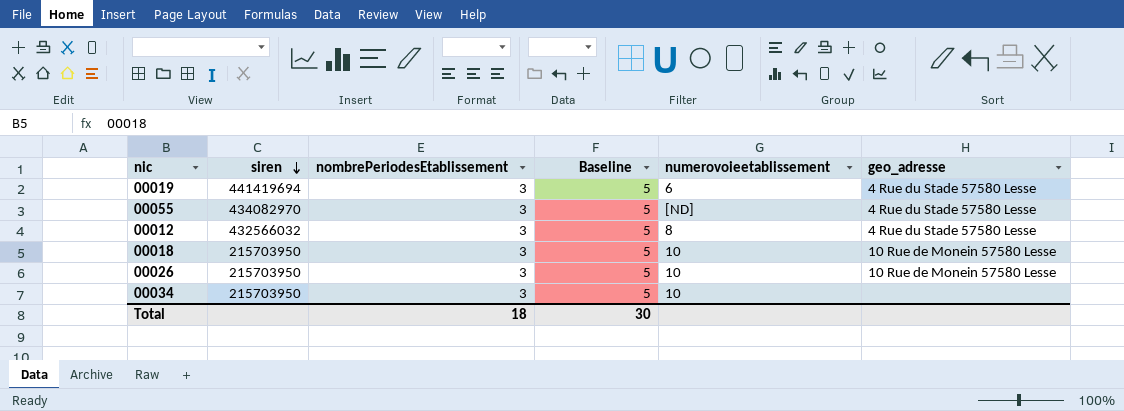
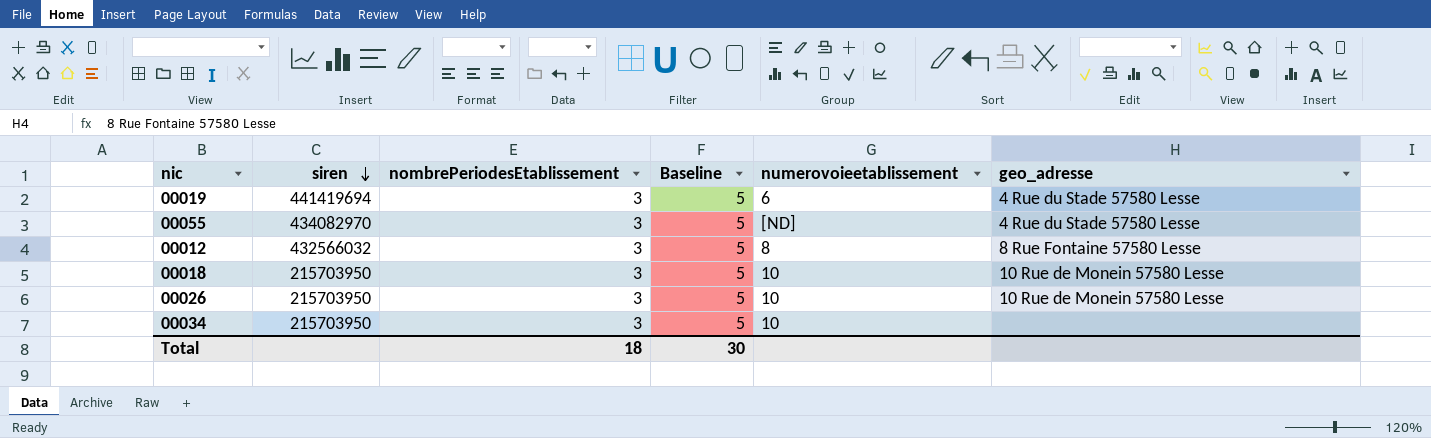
00012 | geo_adresse: 4 Rue du Stade 57580 Lesse -> 8 Rue Fontaine 57580 Lesse

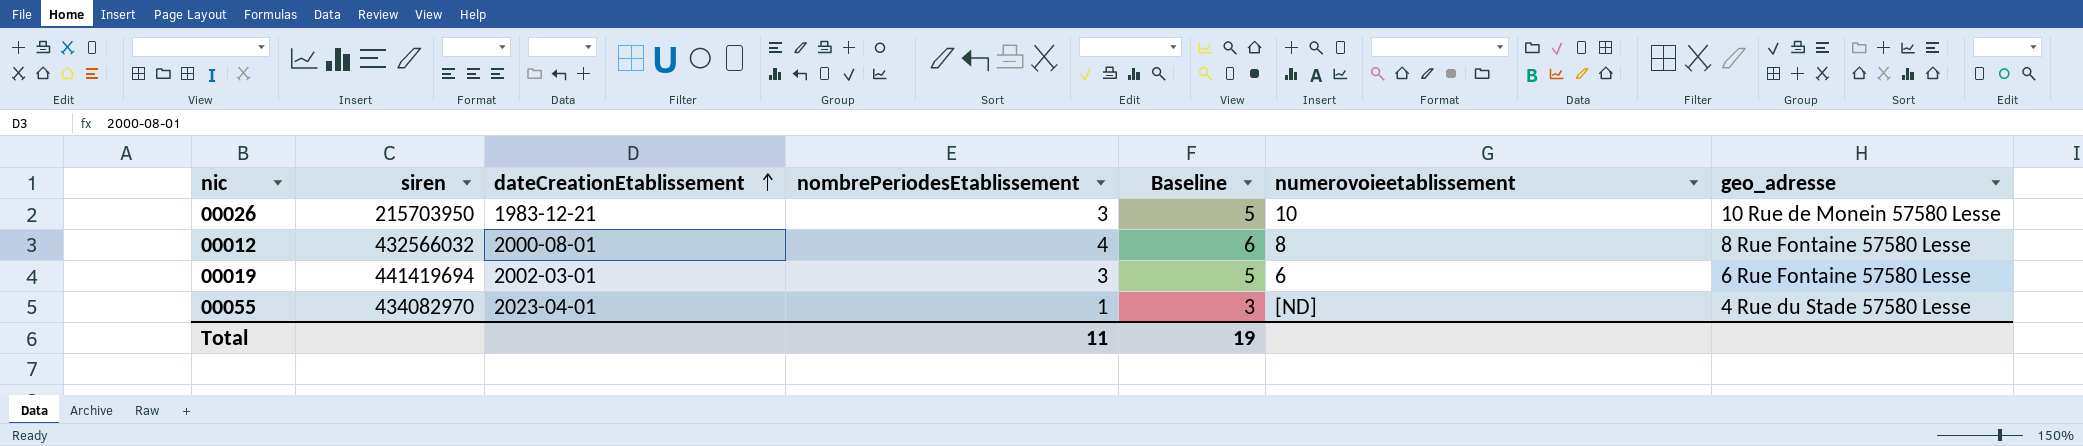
row order: siren descending -> dateCreationEtablissement ascending
column dateCreationEtablissement | position: none -> 3
row 00018: 215703950 | 3 | 5 | 10 | 10 Rue de Monein 57580 Lesse -> none
row 00034: 215703950 | 3 | 5 | 10 | none -> none
00012 | nombrePeriodesEtablissement: 3 -> 4
00012 | Baseline: 5 -> 6
00019 | geo_adresse: 4 Rue du Stade 57580 Lesse -> 6 Rue Fontaine 57580 Lesse
00055 | nombrePeriodesEtablissement: 3 -> 1
00055 | Baseline: 5 -> 3
Total | nombrePeriodesEtablissement: 18 -> 11
Total | Baseline: 30 -> 19

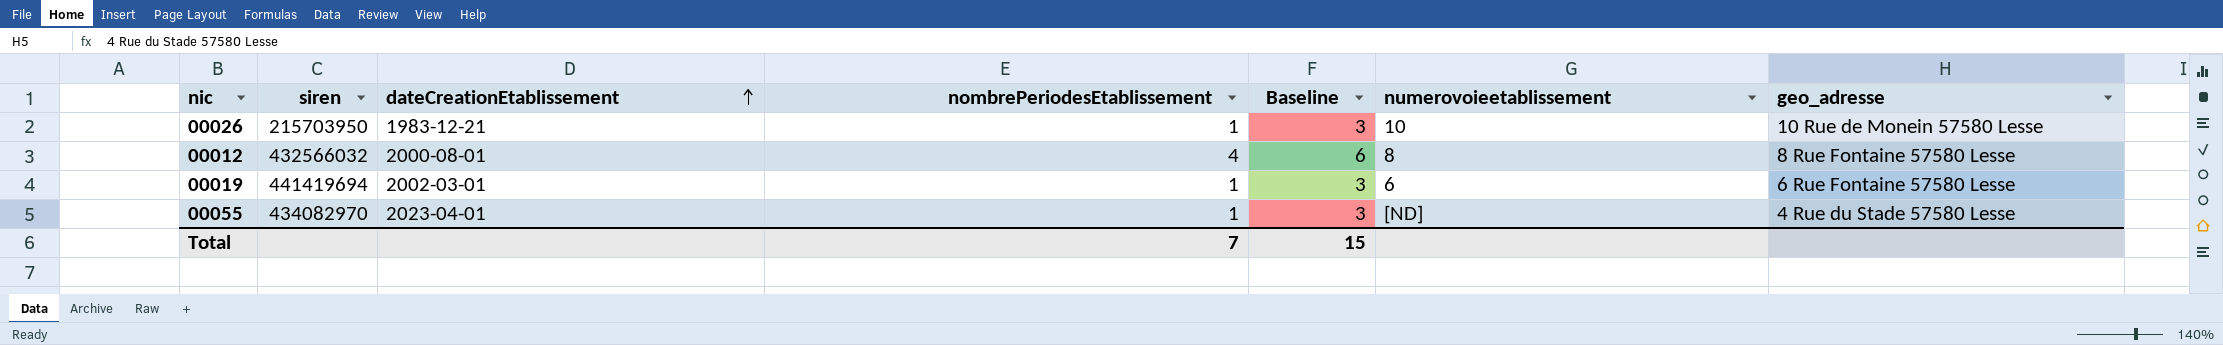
00026 | nombrePeriodesEtablissement: 3 -> 1
00026 | Baseline: 5 -> 3
00019 | nombrePeriodesEtablissement: 3 -> 1
00019 | Baseline: 5 -> 3
Total | nombrePeriodesEtablissement: 11 -> 7
Total | Baseline: 19 -> 15

